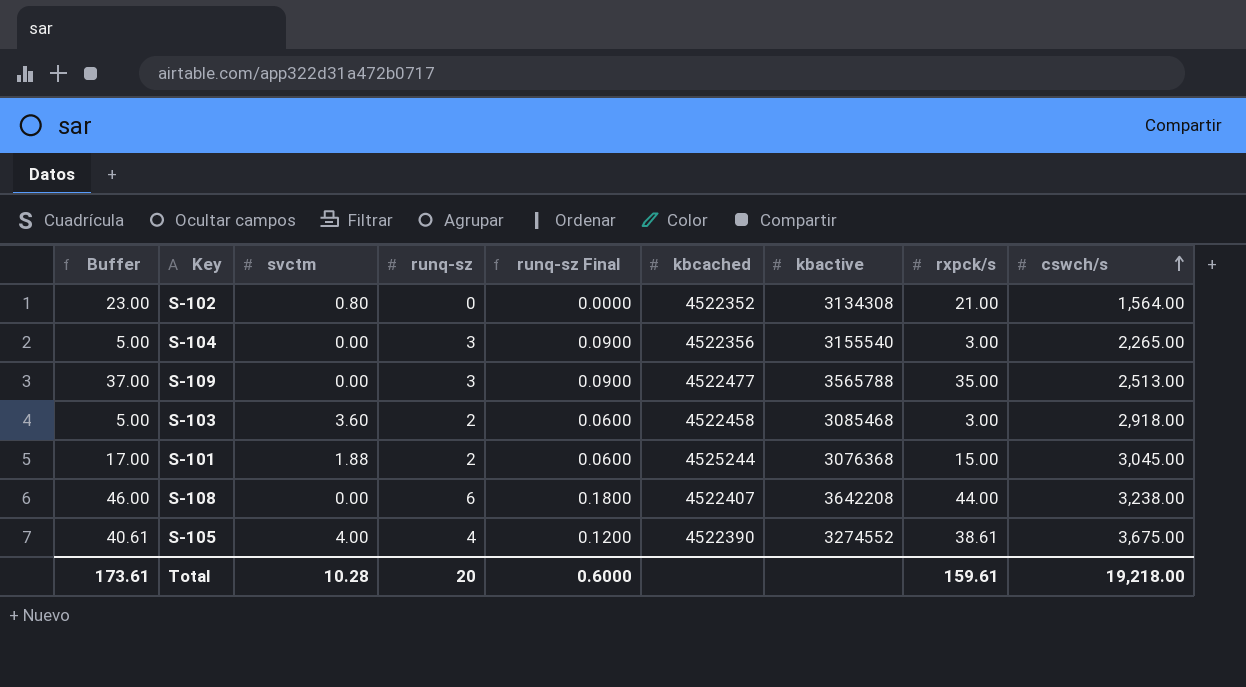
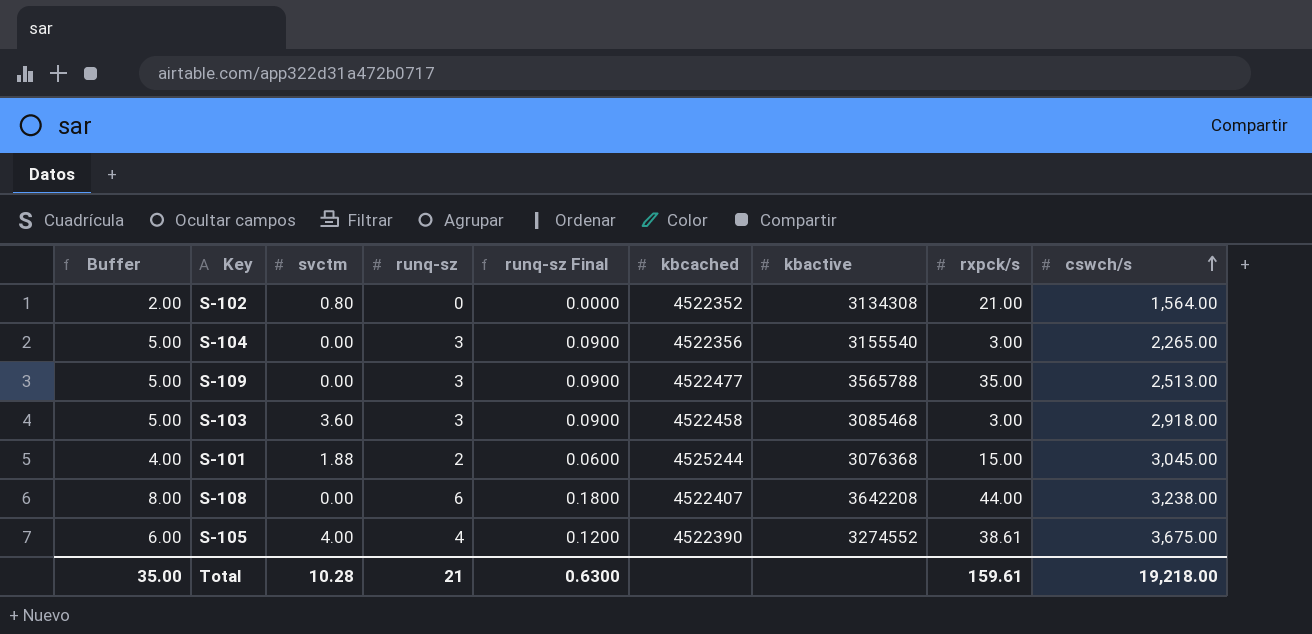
column Buffer | formula: [rxpck/s] + 2 -> [runq-sz] + 2
S-103 | runq-sz: 2 -> 3
S-103 | runq-sz Final: 0.0600 -> 0.0900
Total | Buffer: 173.61 -> 35.00
Total | runq-sz: 20 -> 21
Total | runq-sz Final: 0.6000 -> 0.6300

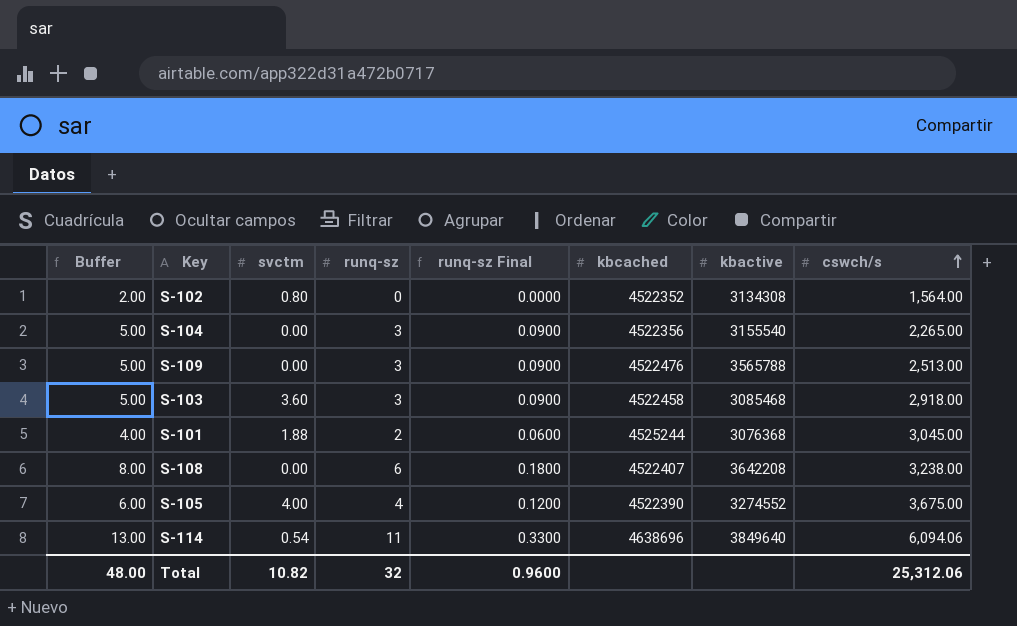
column rxpck/s | position: 8 -> none
S-109 | kbcached: 4522477 -> 4522476
row S-114: none -> 13.00 | 0.54 | 11 | 0.3300 | 4638696 | 3849640 | 6,094.06
Total | Buffer: 35.00 -> 48.00
Total | svctm: 10.28 -> 10.82
Total | runq-sz: 21 -> 32
Total | runq-sz Final: 0.6300 -> 0.9600
Total | cswch/s: 19,218.00 -> 25,312.06

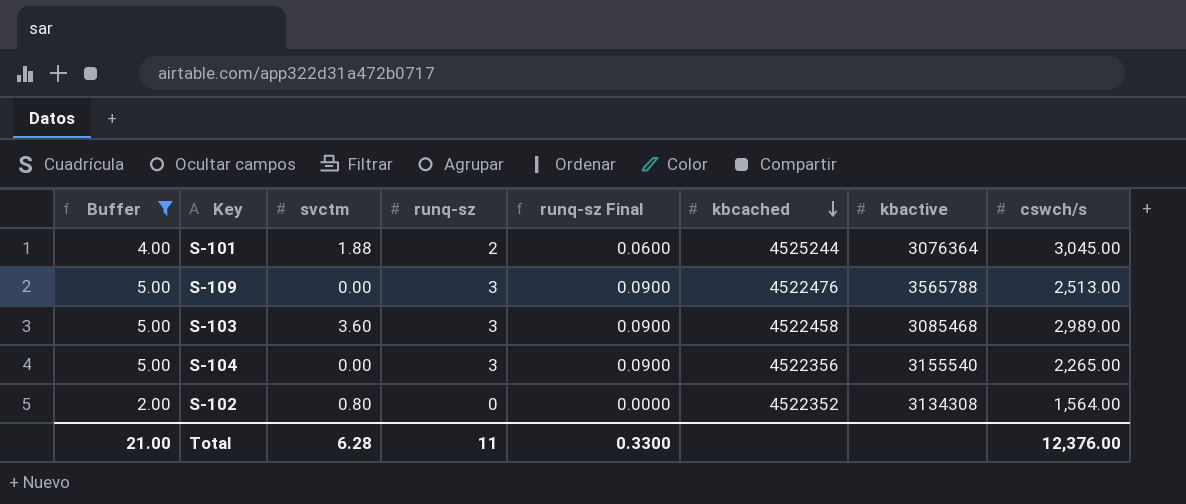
filter: none -> Buffer <= 5.00
row order: cswch/s ascending -> kbcached descending
S-101 | kbactive: 3076368 -> 3076364
S-103 | cswch/s: 2,918.00 -> 2,989.00
Total | Buffer: 48.00 -> 21.00
Total | svctm: 10.82 -> 6.28
Total | runq-sz: 32 -> 11
Total | runq-sz Final: 0.9600 -> 0.3300
Total | cswch/s: 25,312.06 -> 12,376.00

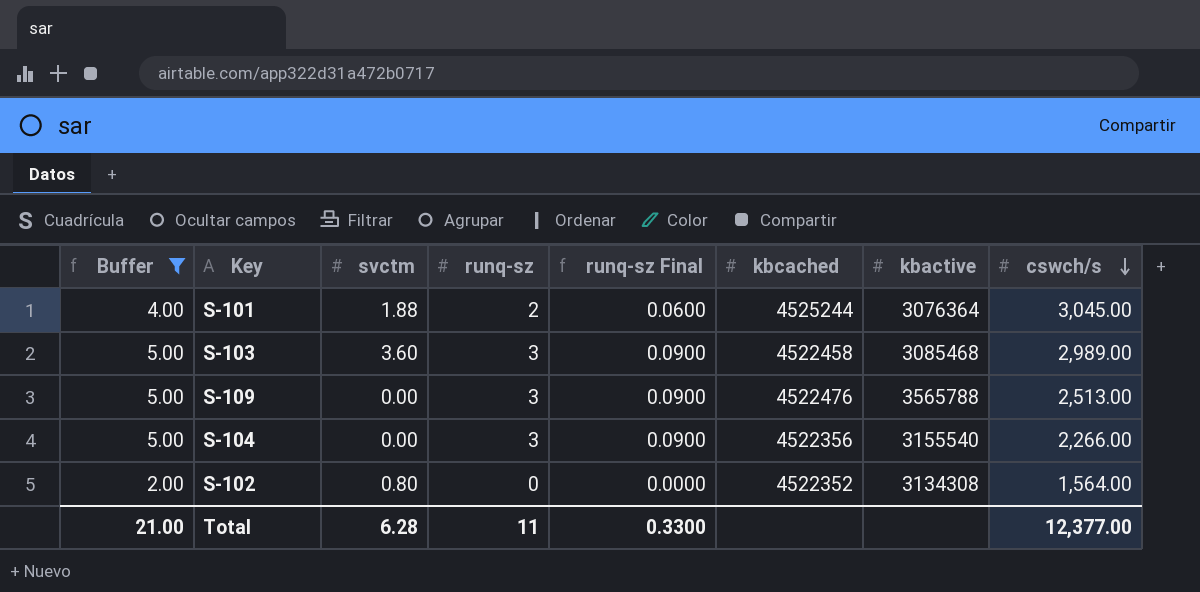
row order: kbcached descending -> cswch/s descending
S-104 | cswch/s: 2,265.00 -> 2,266.00
Total | cswch/s: 12,376.00 -> 12,377.00

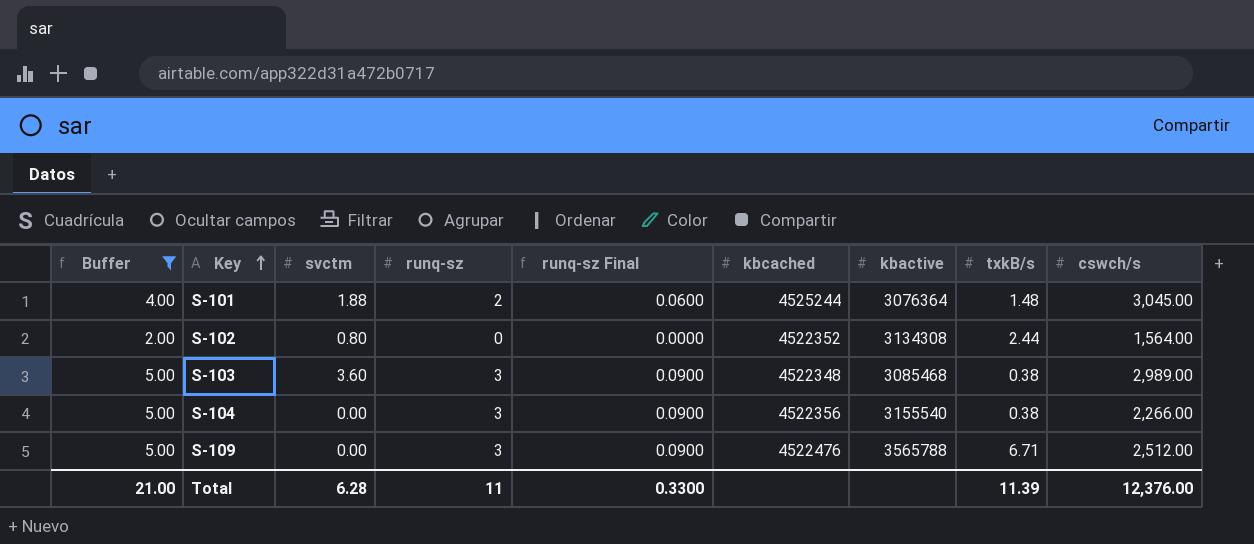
row order: cswch/s descending -> Key ascending
column txkB/s | position: none -> 8
S-103 | kbcached: 4522458 -> 4522348
S-109 | cswch/s: 2,513.00 -> 2,512.00
Total | cswch/s: 12,377.00 -> 12,376.00

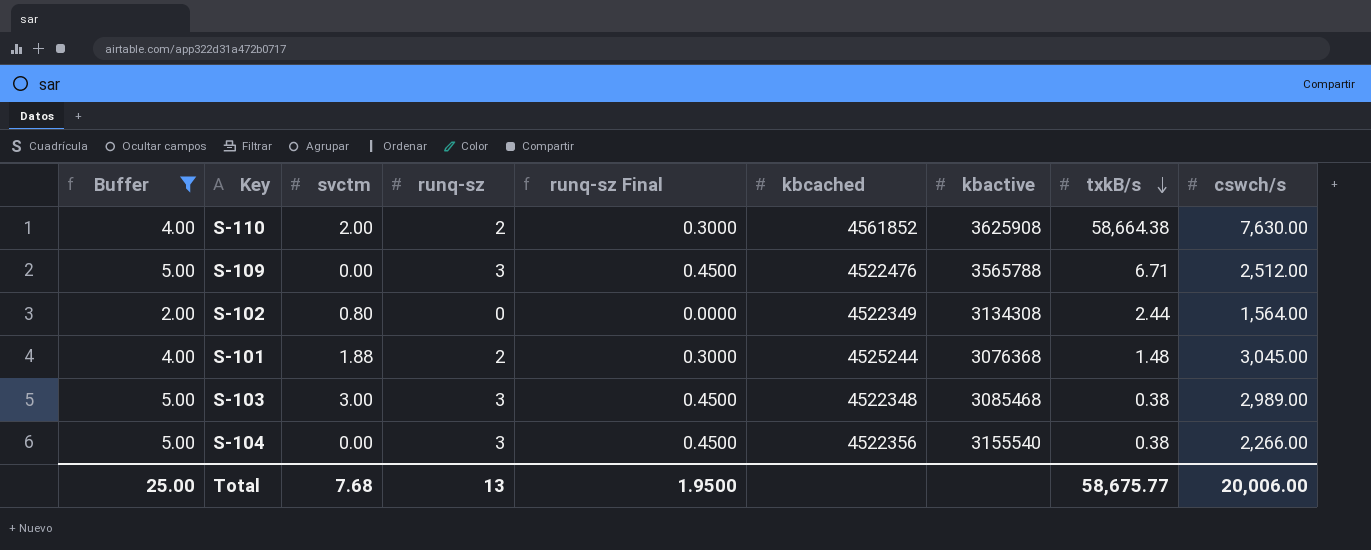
row order: Key ascending -> txkB/s descending
column runq-sz Final | formula: [runq-sz] * 0.03 -> [runq-sz] * 0.15
row S-110: none -> 4.00 | 2.00 | 2 | 0.3000 | 4561852 | 3625908 | 58,664.38 | 7,630.00
S-102 | kbcached: 4522352 -> 4522349
S-101 | kbactive: 3076364 -> 3076368
S-103 | svctm: 3.60 -> 3.00
Total | Buffer: 21.00 -> 25.00
Total | svctm: 6.28 -> 7.68
Total | runq-sz: 11 -> 13
Total | runq-sz Final: 0.3300 -> 1.9500
Total | txkB/s: 11.39 -> 58,675.77
Total | cswch/s: 12,376.00 -> 20,006.00

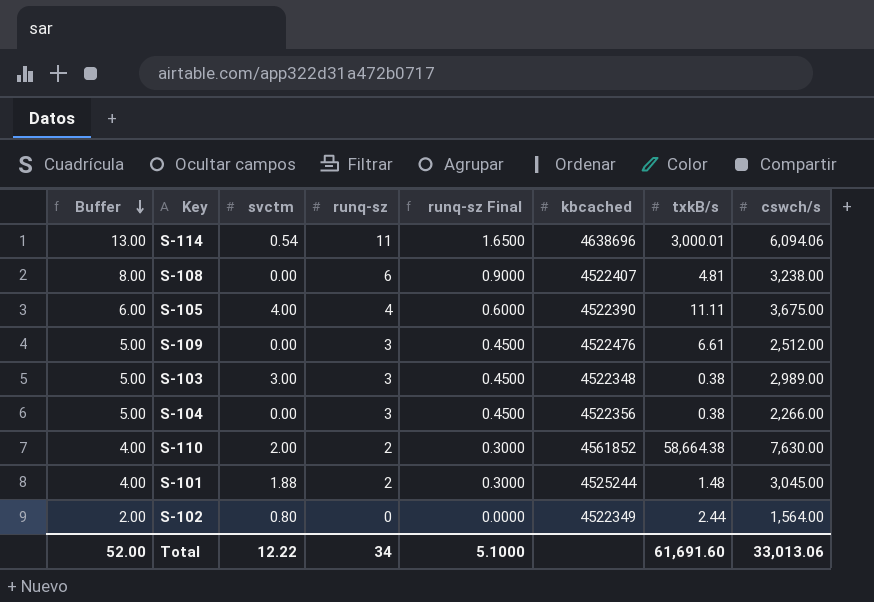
filter: Buffer <= 5.00 -> none
row order: txkB/s descending -> Buffer descending
column kbactive | position: 7 -> none
S-109 | txkB/s: 6.71 -> 6.61
Total | Buffer: 25.00 -> 52.00
Total | svctm: 7.68 -> 12.22
Total | runq-sz: 13 -> 34
Total | runq-sz Final: 1.9500 -> 5.1000
Total | txkB/s: 58,675.77 -> 61,691.60
Total | cswch/s: 20,006.00 -> 33,013.06

